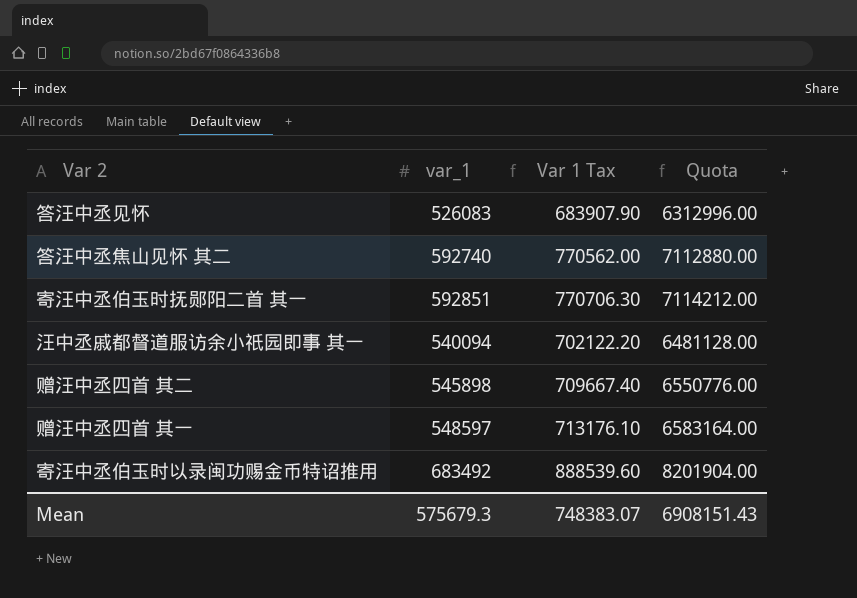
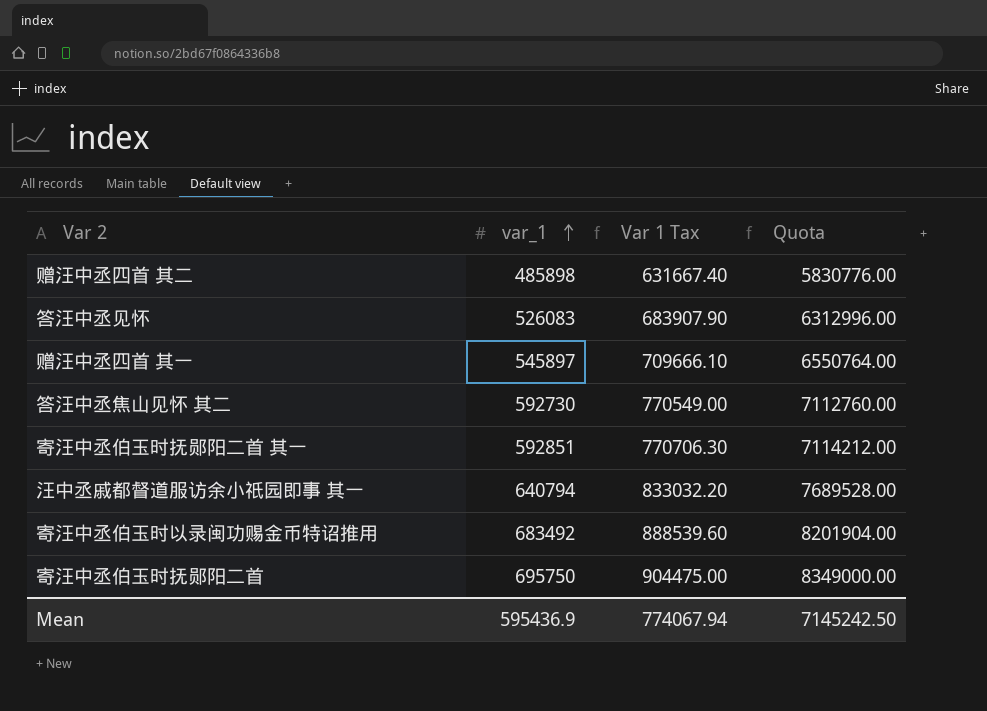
row order: none -> var_1 ascending
赠汪中丞四首 其二 | var_1: 545898 -> 485898
赠汪中丞四首 其二 | Var 1 Tax: 709667.40 -> 631667.40
赠汪中丞四首 其二 | Quota: 6550776.00 -> 5830776.00
赠汪中丞四首 其一 | var_1: 548597 -> 545897
赠汪中丞四首 其一 | Var 1 Tax: 713176.10 -> 709666.10
赠汪中丞四首 其一 | Quota: 6583164.00 -> 6550764.00
答汪中丞焦山见怀 其二 | var_1: 592740 -> 592730
答汪中丞焦山见怀 其二 | Var 1 Tax: 770562.00 -> 770549.00
答汪中丞焦山见怀 其二 | Quota: 7112880.00 -> 7112760.00
汪中丞戚都督道服访余小祇园即事 其一 | var_1: 540094 -> 640794
汪中丞戚都督道服访余小祇园即事 其一 | Var 1 Tax: 702122.20 -> 833032.20
汪中丞戚都督道服访余小祇园即事 其一 | Quota: 6481128.00 -> 7689528.00
row 寄汪中丞伯玉时抚郧阳二首: none -> 695750 | 904475.00 | 8349000.00
Mean | var_1: 575679.3 -> 595436.9
Mean | Var 1 Tax: 748383.07 -> 774067.94
Mean | Quota: 6908151.43 -> 7145242.50

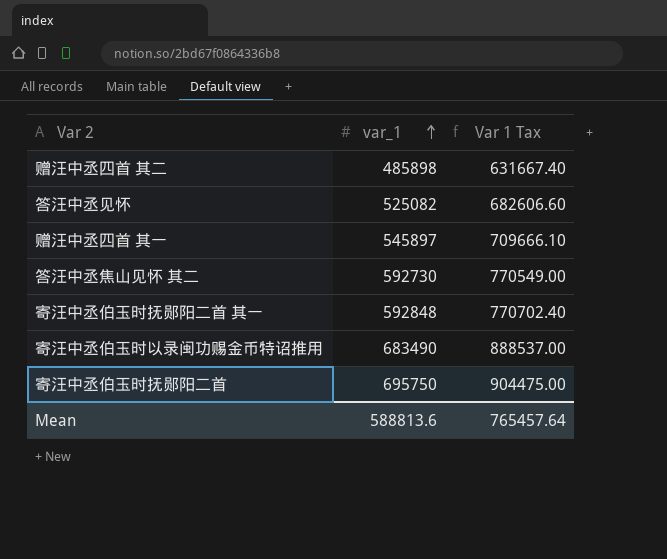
column Quota | formula: [var_1] * 12 -> none
row 汪中丞戚都督道服访余小祇园即事 其一: 640794 | 833032.20 | 7689528.00 -> none
答汪中丞见怀 | var_1: 526083 -> 525082
答汪中丞见怀 | Var 1 Tax: 683907.90 -> 682606.60
寄汪中丞伯玉时抚郧阳二首 其一 | var_1: 592851 -> 592848
寄汪中丞伯玉时抚郧阳二首 其一 | Var 1 Tax: 770706.30 -> 770702.40
寄汪中丞伯玉时以录闽功赐金币特诏推用 | var_1: 683492 -> 683490
寄汪中丞伯玉时以录闽功赐金币特诏推用 | Var 1 Tax: 888539.60 -> 888537.00
Mean | var_1: 595436.9 -> 588813.6
Mean | Var 1 Tax: 774067.94 -> 765457.64

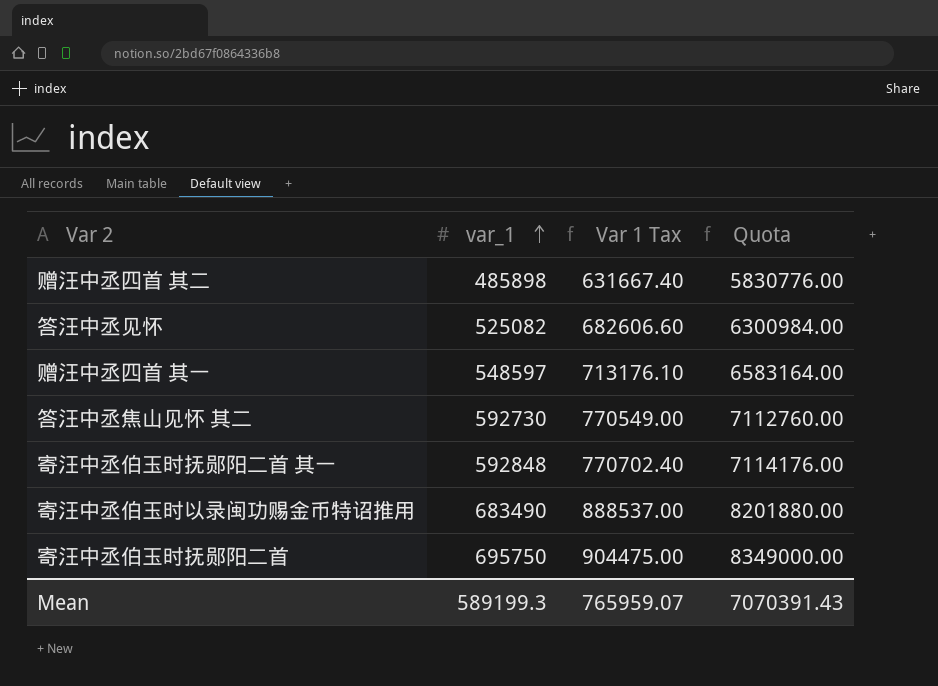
column Quota | formula: none -> [var_1] * 12
赠汪中丞四首 其一 | var_1: 545897 -> 548597
赠汪中丞四首 其一 | Var 1 Tax: 709666.10 -> 713176.10
Mean | var_1: 588813.6 -> 589199.3
Mean | Var 1 Tax: 765457.64 -> 765959.07

